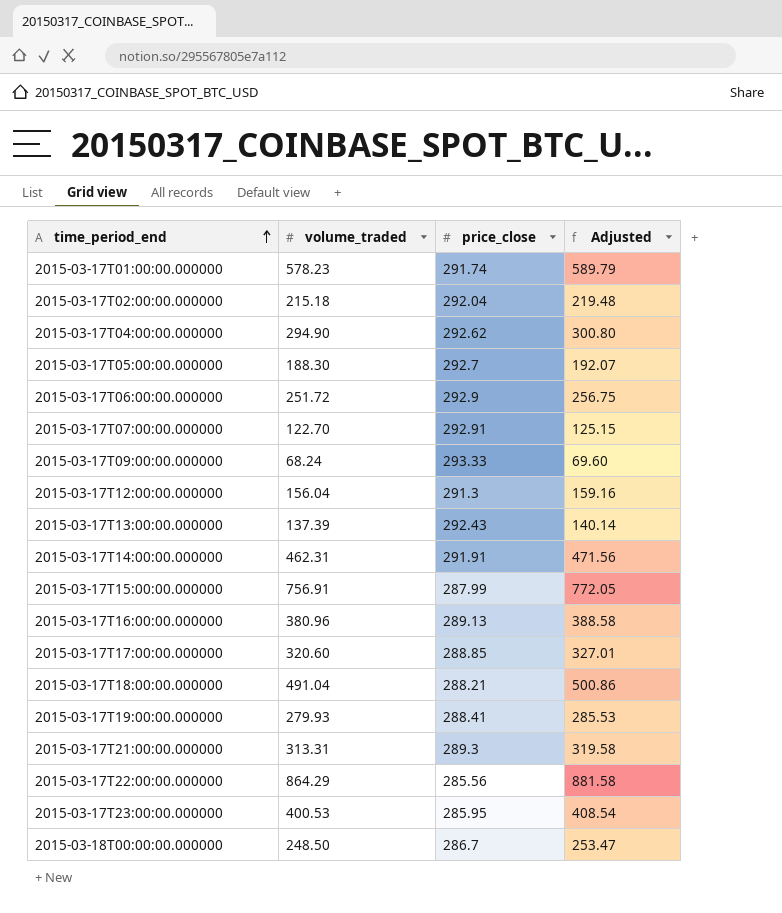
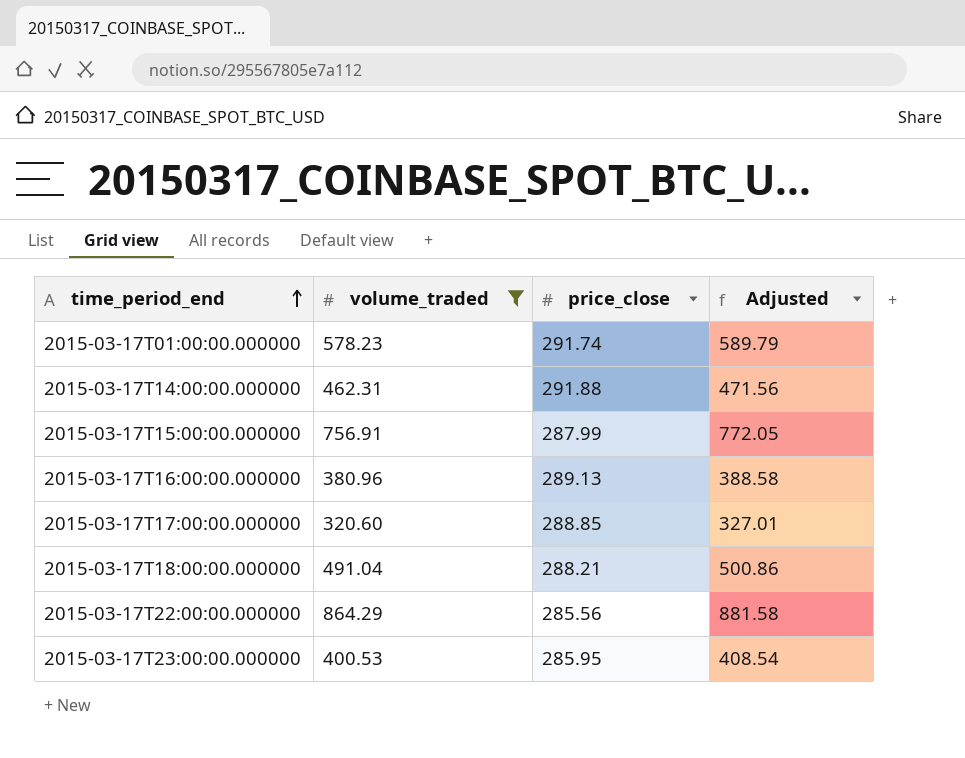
filter: none -> volume_traded >= 320.60
2015-03-17T14:00:00.000000 | price_close: 291.91 -> 291.88

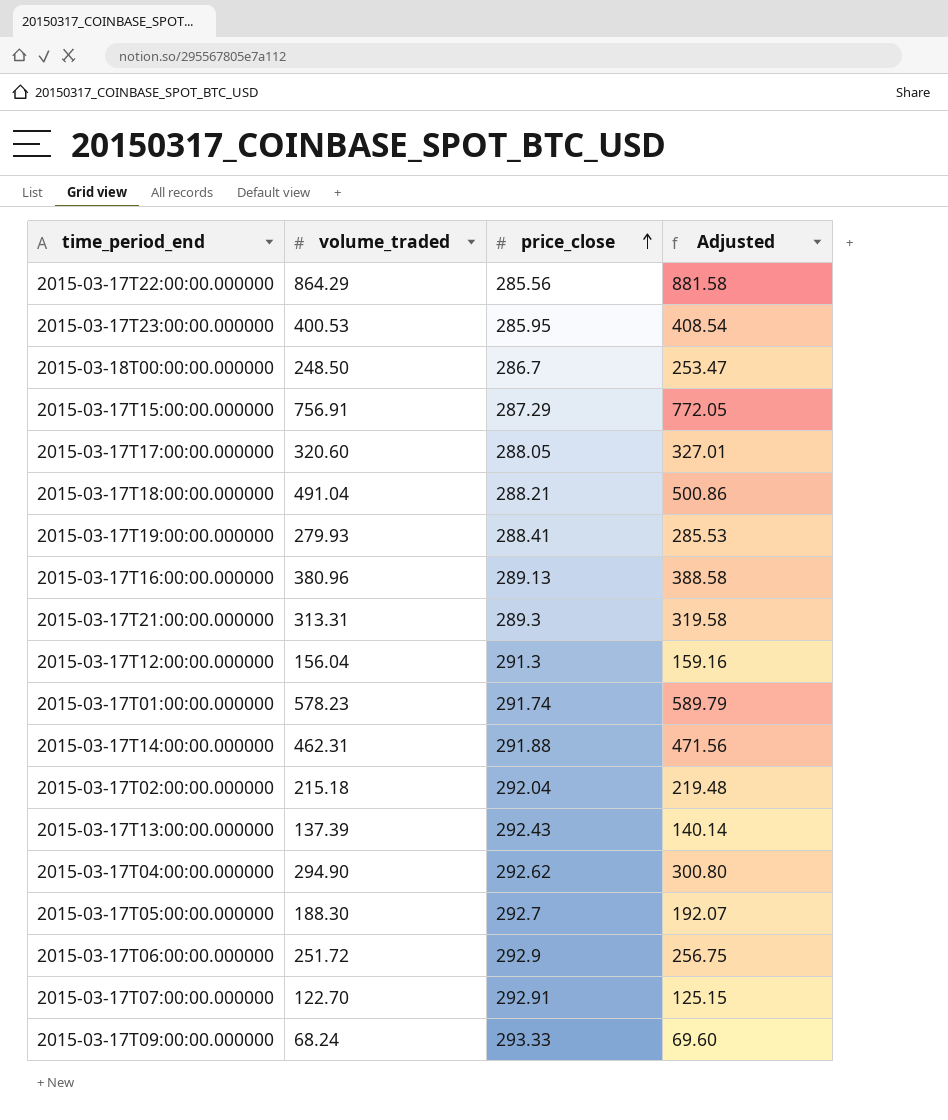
filter: volume_traded >= 320.60 -> none
row order: time_period_end ascending -> price_close ascending
2015-03-17T15:00:00.000000 | price_close: 287.99 -> 287.29
2015-03-17T17:00:00.000000 | price_close: 288.85 -> 288.05

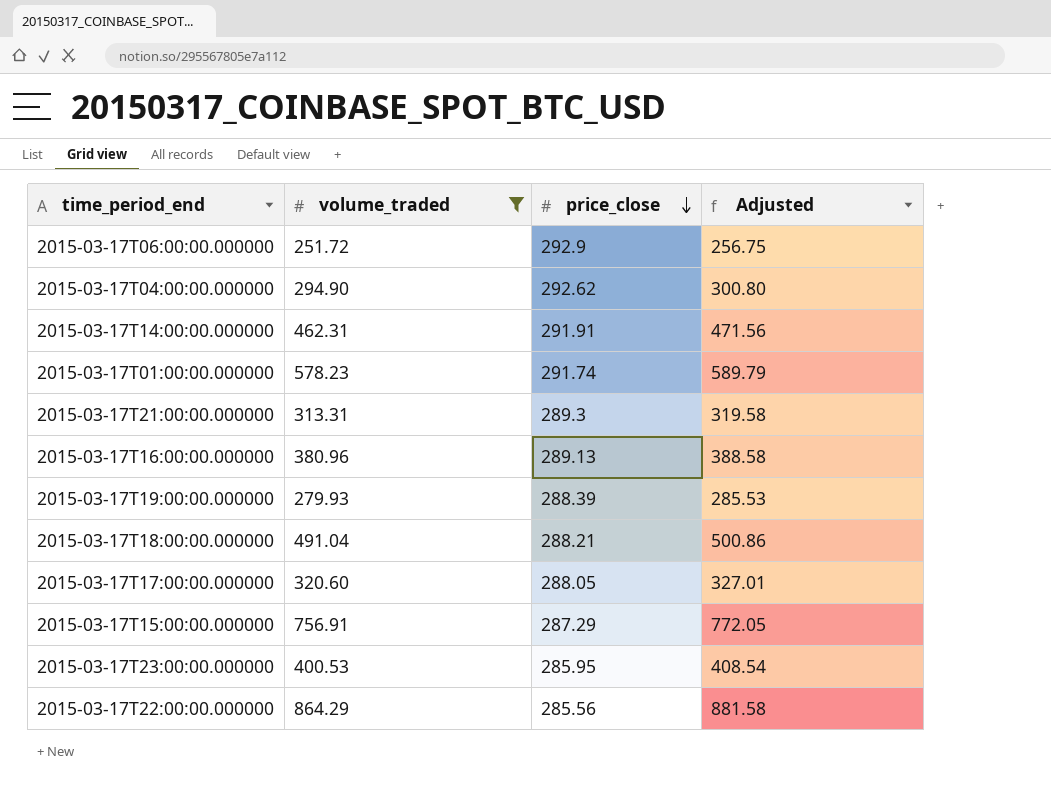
filter: none -> volume_traded >= 251.72
row order: price_close ascending -> price_close descending
2015-03-17T14:00:00.000000 | price_close: 291.88 -> 291.91
2015-03-17T19:00:00.000000 | price_close: 288.41 -> 288.39

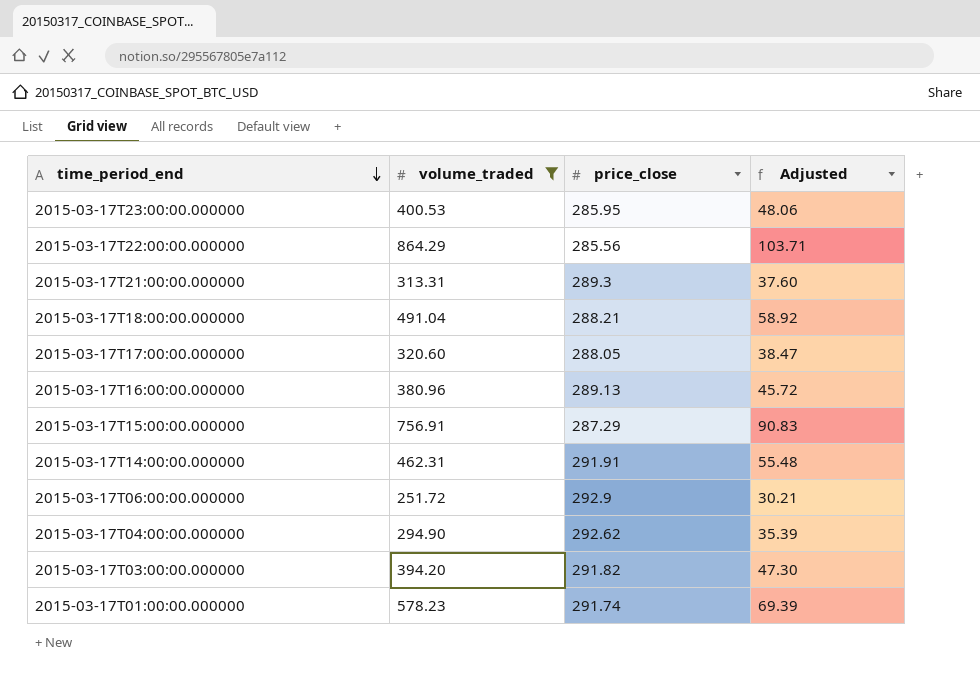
row order: price_close descending -> time_period_end descending
column Adjusted | formula: [volume_traded] * 1.02 -> [volume_traded] * 0.12
row 2015-03-17T19:00:00.000000: 279.93 | 288.39 | 285.53 -> none
row 2015-03-17T03:00:00.000000: none -> 394.20 | 291.82 | 47.30

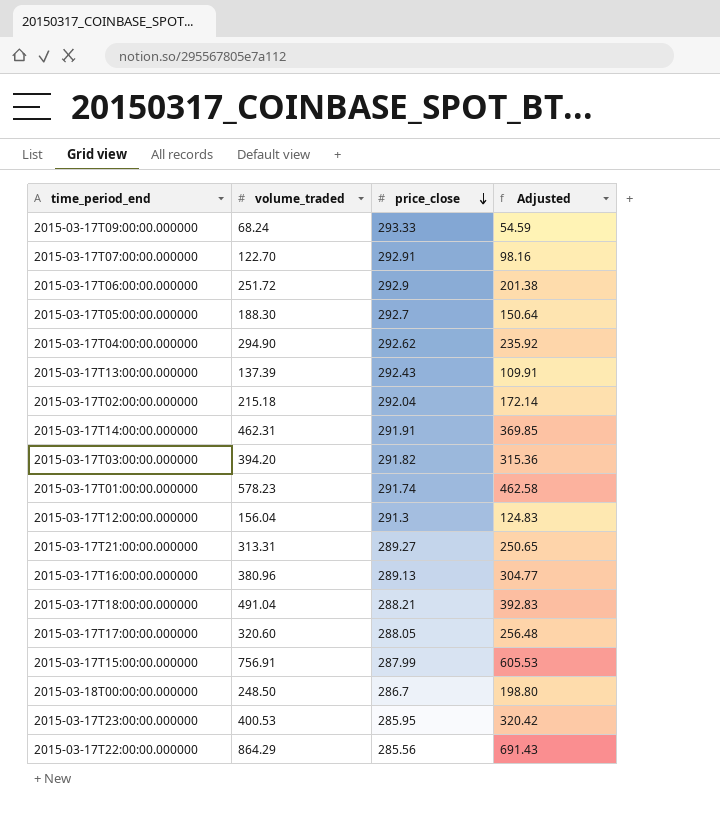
filter: volume_traded >= 251.72 -> none
row order: time_period_end descending -> price_close descending
column Adjusted | formula: [volume_traded] * 0.12 -> [volume_traded] * 0.8
2015-03-17T21:00:00.000000 | price_close: 289.3 -> 289.27
2015-03-17T15:00:00.000000 | price_close: 287.29 -> 287.99

